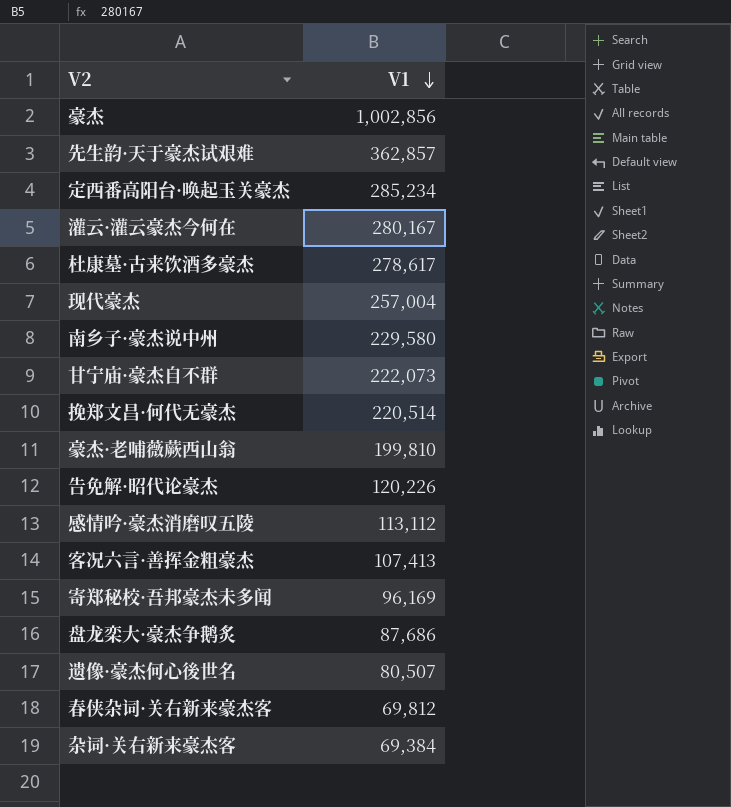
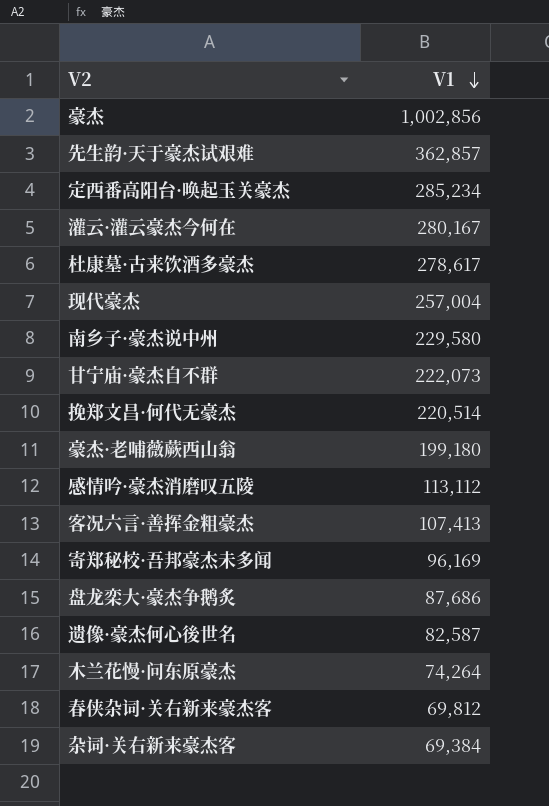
row 告免解·昭代论豪杰: 120,226 -> none
豪杰·老哺薇蕨西山翁 | V1: 199,810 -> 199,180
遗像·豪杰何心後世名 | V1: 80,507 -> 82,587
row 木兰花慢·问东原豪杰: none -> 74,264

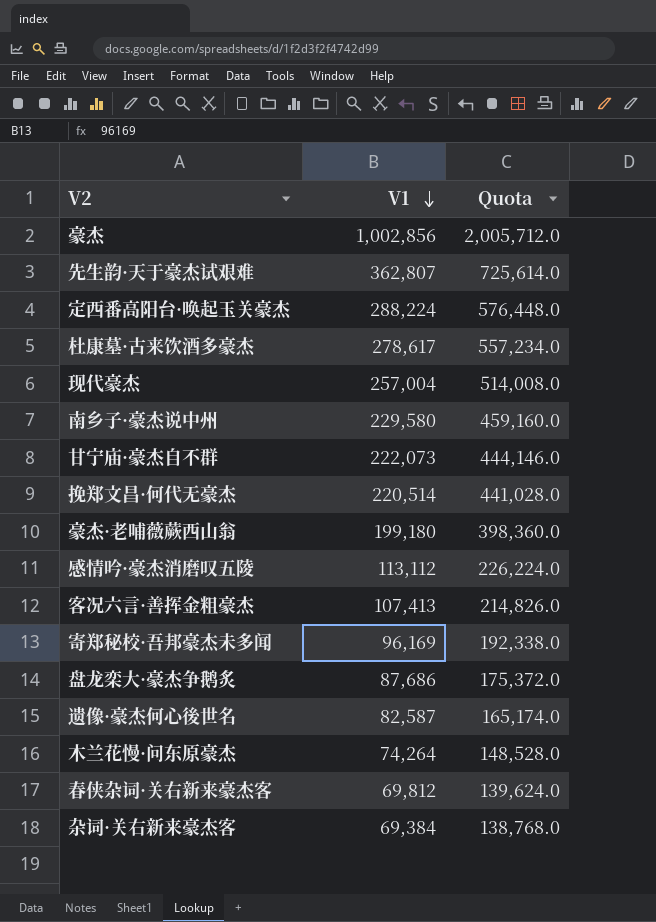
column Quota | formula: none -> [V1] * 2
row 灌云·灌云豪杰今何在: 280,167 -> none
先生韵·天于豪杰试艰难 | V1: 362,857 -> 362,807
定西番高阳台·唤起玉关豪杰 | V1: 285,234 -> 288,224

